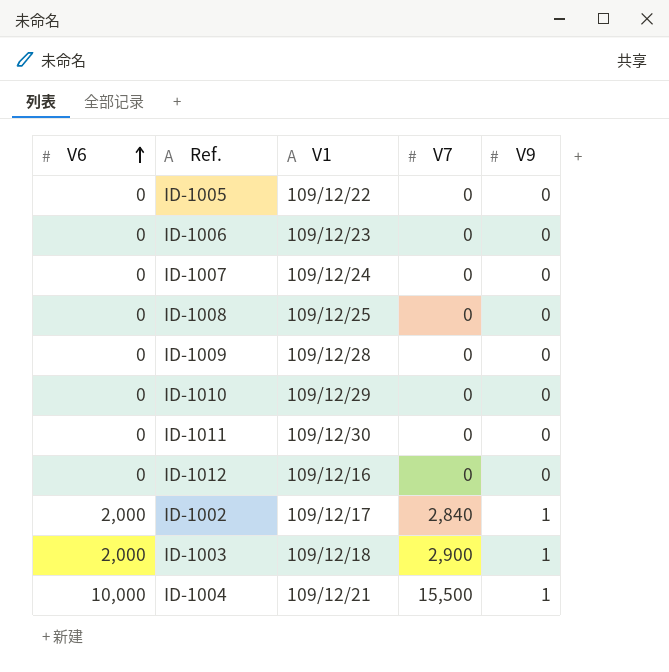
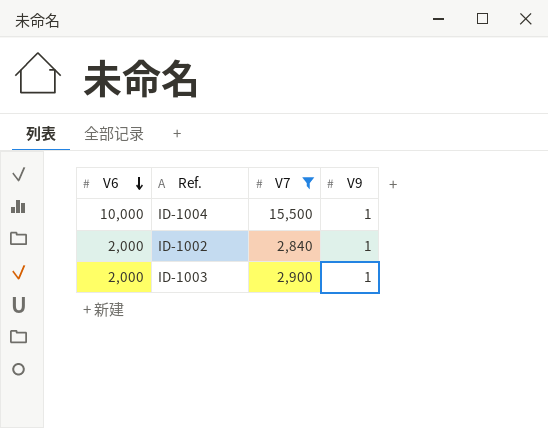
filter: none -> V7 != 0
row order: V6 ascending -> V6 descending
column V1 | position: 3 -> none

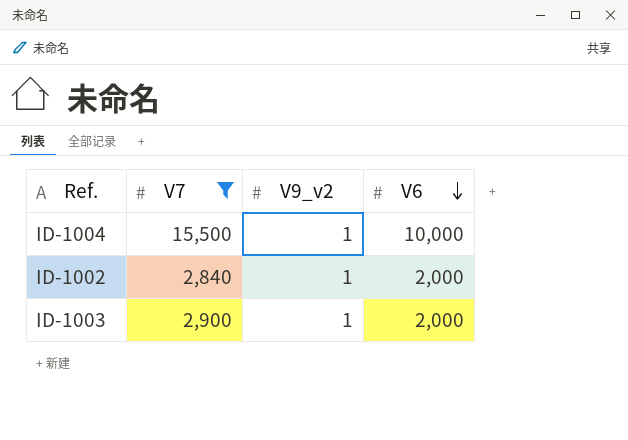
column name: V9 -> V9_v2
column V6 | position: 1 -> 4

